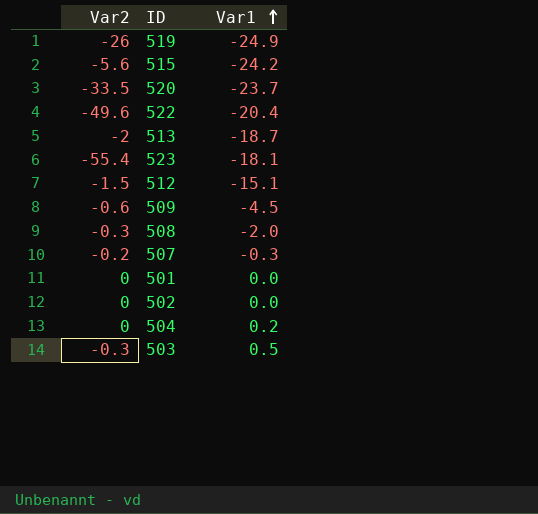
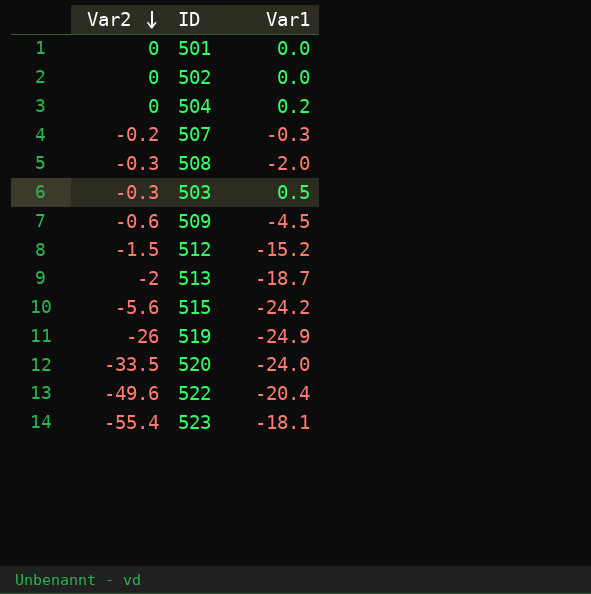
row order: Var1 ascending -> Var2 descending
512 | Var1: -15.1 -> -15.2
520 | Var1: -23.7 -> -24.0

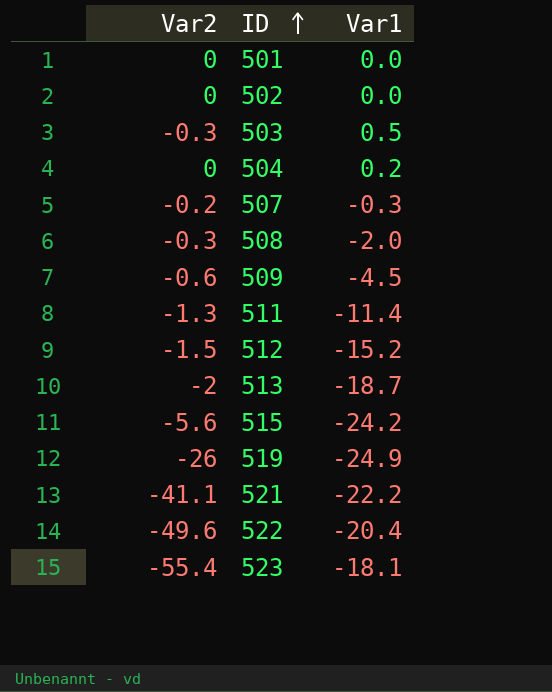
row order: Var2 descending -> ID ascending
row 520: -33.5 | -24.0 -> none
row 511: none -> -1.3 | -11.4
row 521: none -> -41.1 | -22.2

